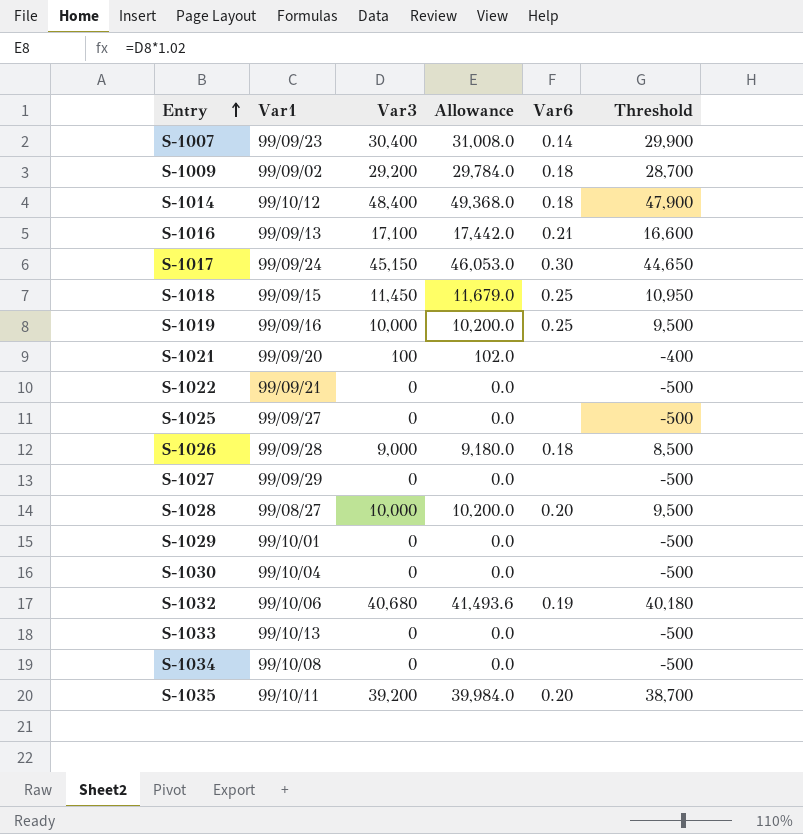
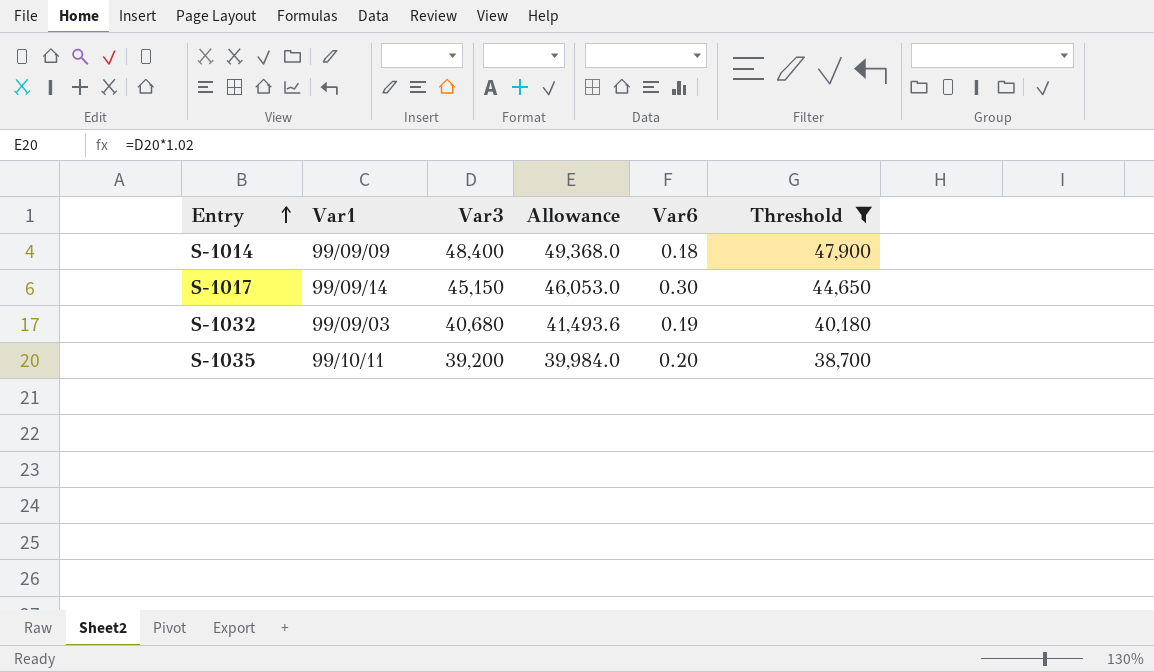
filter: none -> Threshold >= 38,700
S-1014 | Var1: 99/10/12 -> 99/09/09
S-1017 | Var1: 99/09/24 -> 99/09/14
S-1032 | Var1: 99/10/06 -> 99/09/03

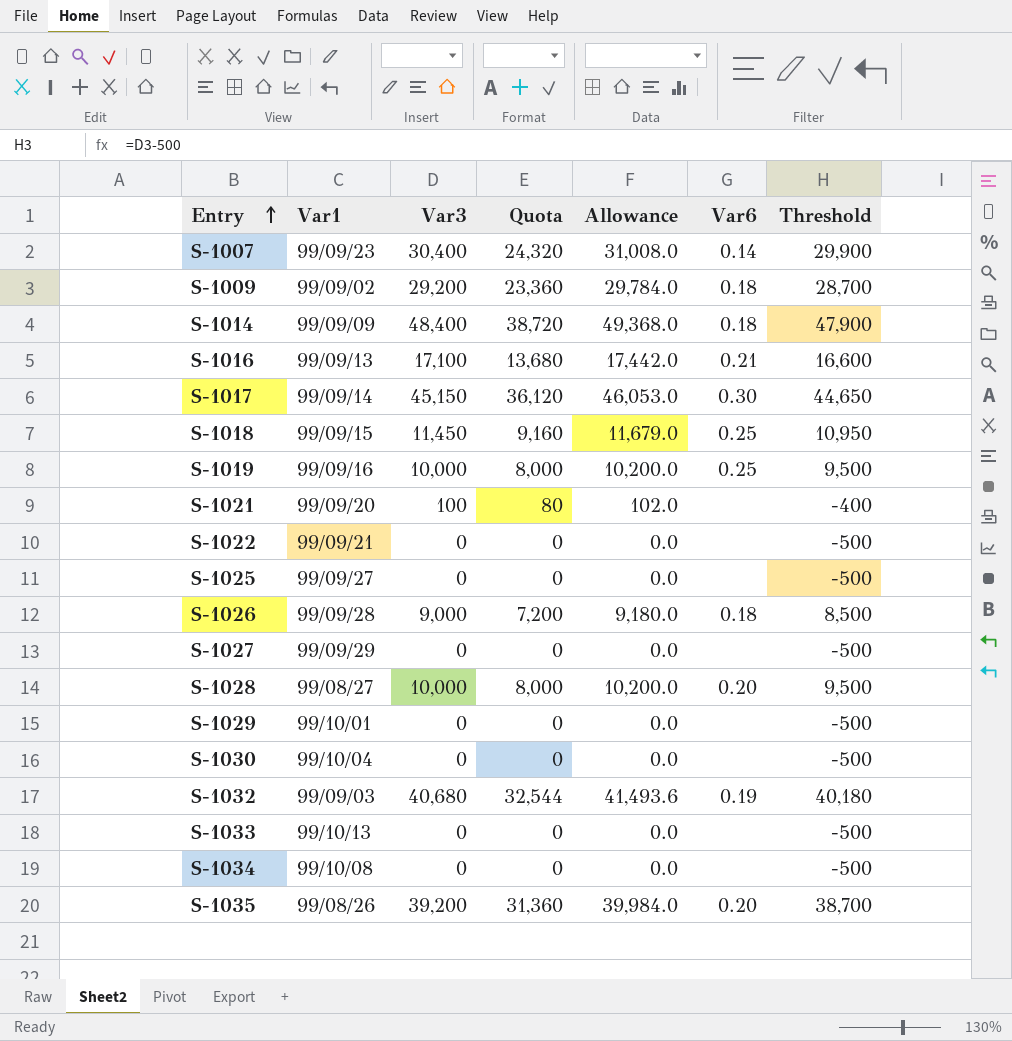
filter: Threshold >= 38,700 -> none
column Quota | formula: none -> [Var3] * 0.8
S-1035 | Var1: 99/10/11 -> 99/08/26

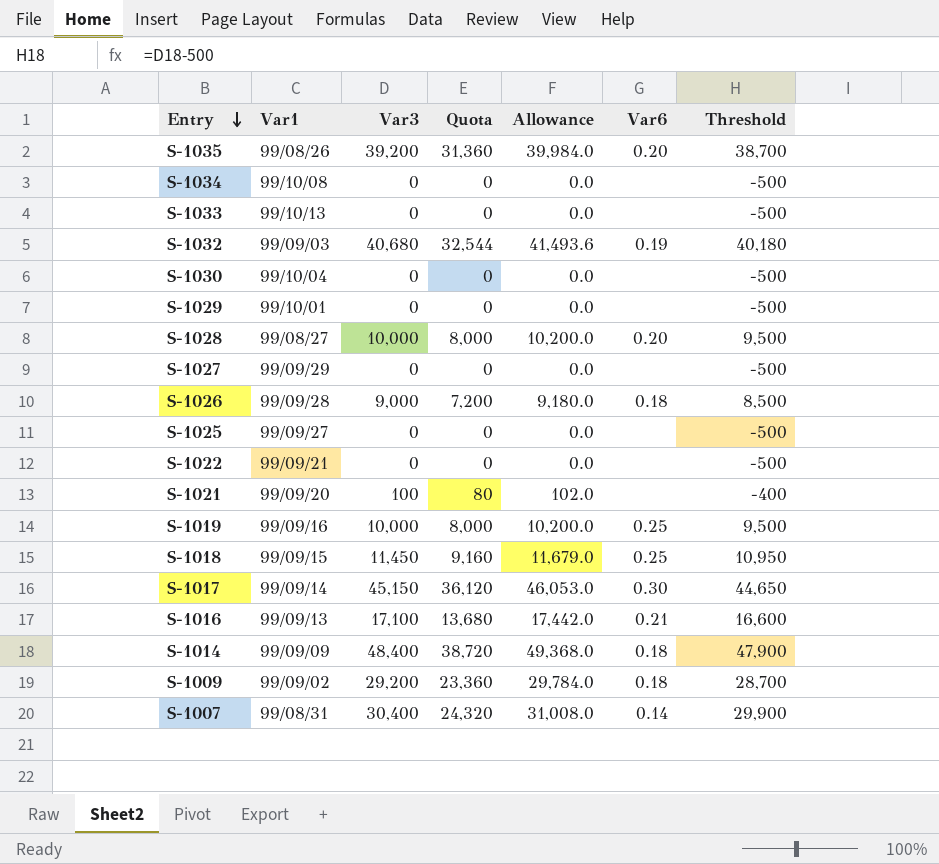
row order: Entry ascending -> Entry descending
S-1007 | Var1: 99/09/23 -> 99/08/31

